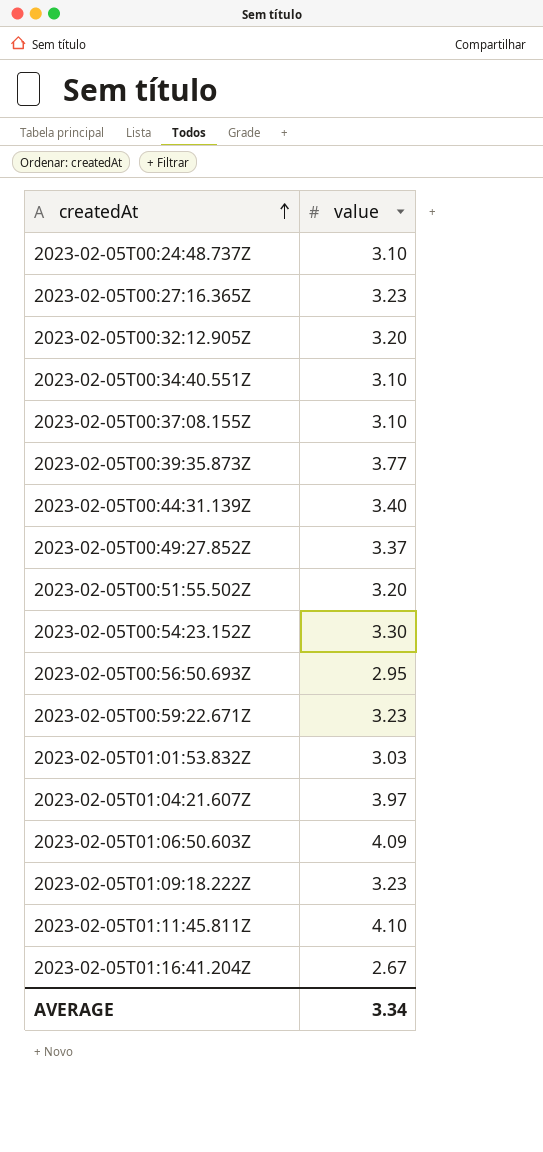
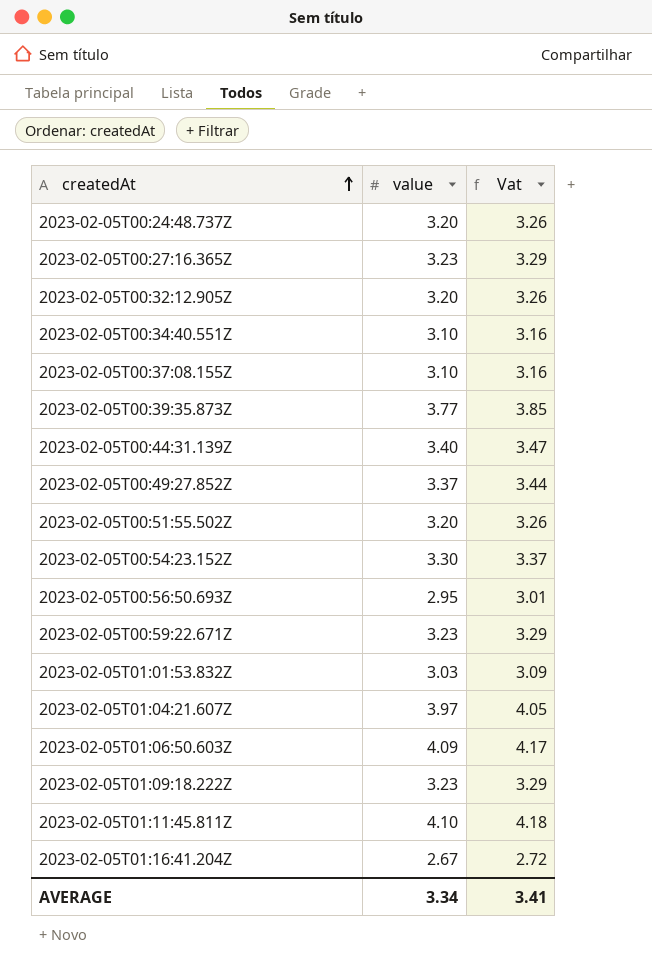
column Vat | formula: none -> [value] * 1.02
2023-02-05T00:24:48.737Z | value: 3.10 -> 3.20

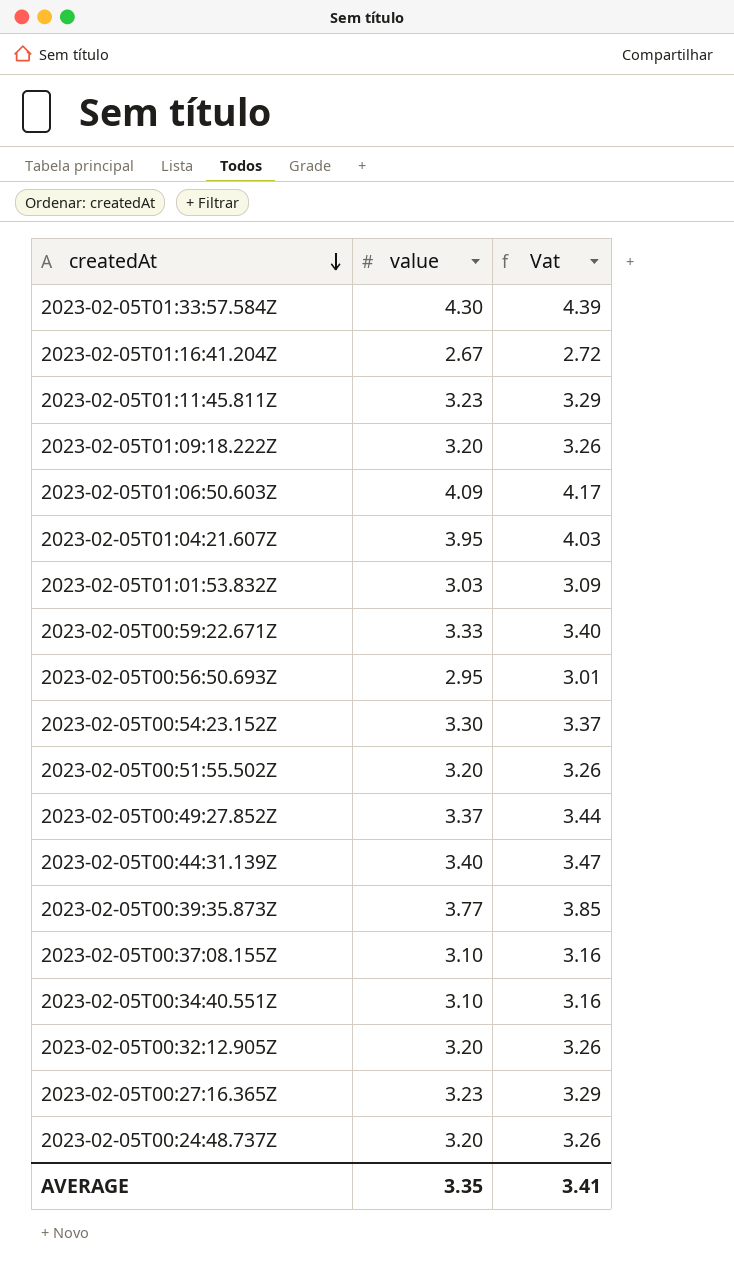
row order: createdAt ascending -> createdAt descending
row 2023-02-05T01:33:57.584Z: none -> 4.30 | 4.39
2023-02-05T01:11:45.811Z | value: 4.10 -> 3.23
2023-02-05T01:11:45.811Z | Vat: 4.18 -> 3.29
2023-02-05T01:09:18.222Z | value: 3.23 -> 3.20
2023-02-05T01:09:18.222Z | Vat: 3.29 -> 3.26
2023-02-05T01:04:21.607Z | value: 3.97 -> 3.95
2023-02-05T01:04:21.607Z | Vat: 4.05 -> 4.03
2023-02-05T00:59:22.671Z | value: 3.23 -> 3.33
2023-02-05T00:59:22.671Z | Vat: 3.29 -> 3.40
AVERAGE | value: 3.34 -> 3.35

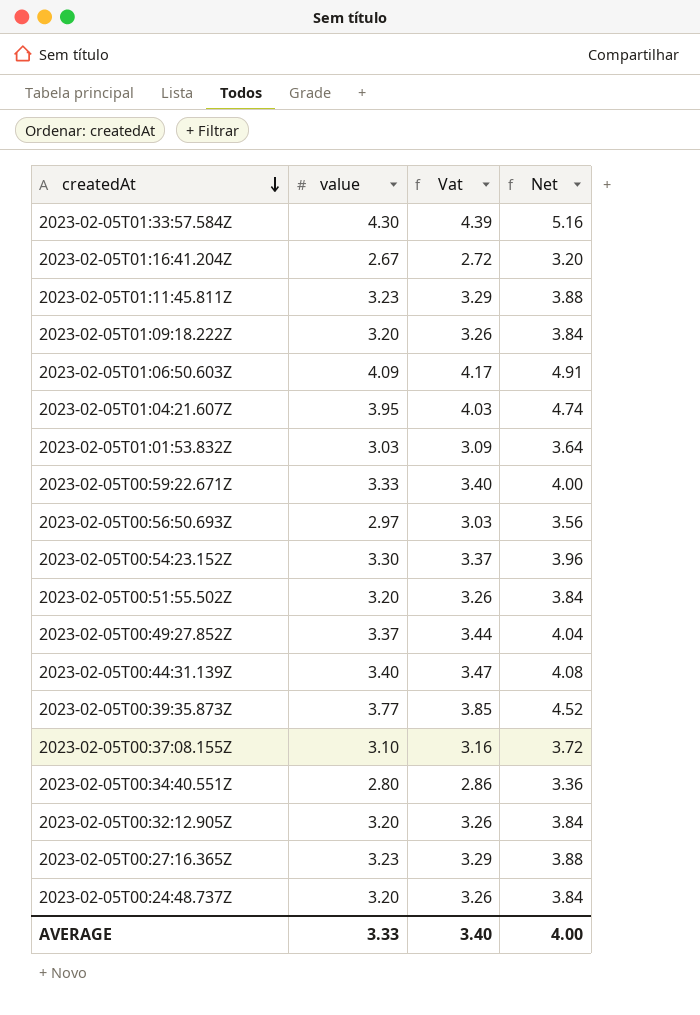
column Net | formula: none -> [value] * 1.2
2023-02-05T00:56:50.693Z | value: 2.95 -> 2.97
2023-02-05T00:56:50.693Z | Vat: 3.01 -> 3.03
2023-02-05T00:34:40.551Z | value: 3.10 -> 2.80
2023-02-05T00:34:40.551Z | Vat: 3.16 -> 2.86
AVERAGE | value: 3.35 -> 3.33
AVERAGE | Vat: 3.41 -> 3.40

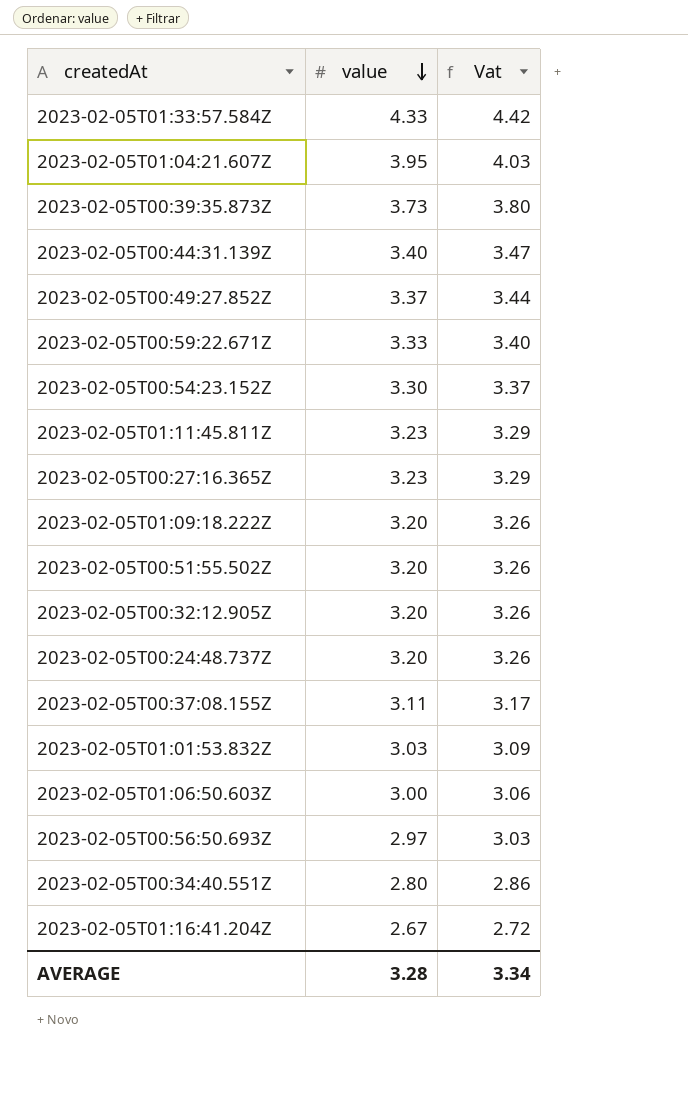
row order: createdAt descending -> value descending
column Net | formula: [value] * 1.2 -> none
2023-02-05T01:33:57.584Z | value: 4.30 -> 4.33
2023-02-05T01:33:57.584Z | Vat: 4.39 -> 4.42
2023-02-05T00:39:35.873Z | value: 3.77 -> 3.73
2023-02-05T00:39:35.873Z | Vat: 3.85 -> 3.80
2023-02-05T00:37:08.155Z | value: 3.10 -> 3.11
2023-02-05T00:37:08.155Z | Vat: 3.16 -> 3.17
2023-02-05T01:06:50.603Z | value: 4.09 -> 3.00
2023-02-05T01:06:50.603Z | Vat: 4.17 -> 3.06
AVERAGE | value: 3.33 -> 3.28
AVERAGE | Vat: 3.40 -> 3.34

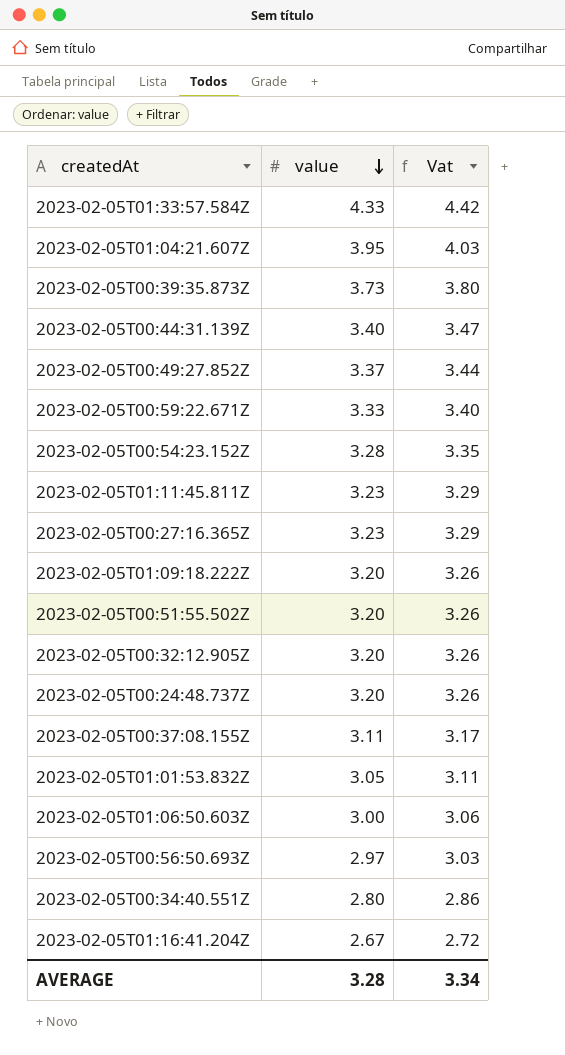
2023-02-05T00:54:23.152Z | value: 3.30 -> 3.28
2023-02-05T00:54:23.152Z | Vat: 3.37 -> 3.35
2023-02-05T01:01:53.832Z | value: 3.03 -> 3.05
2023-02-05T01:01:53.832Z | Vat: 3.09 -> 3.11

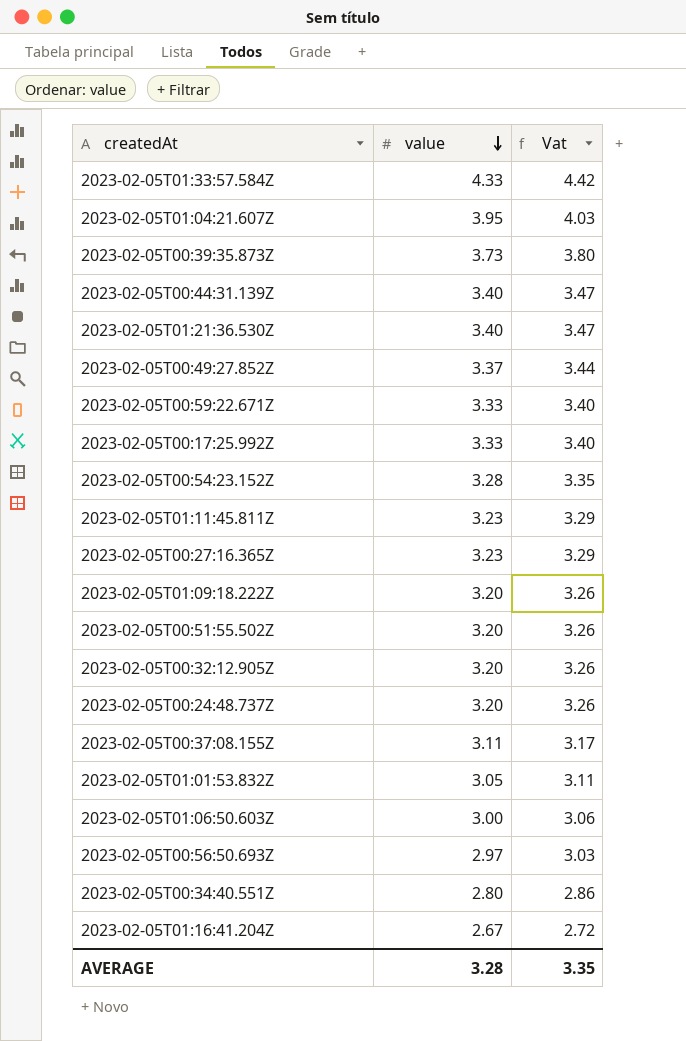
row 2023-02-05T01:21:36.530Z: none -> 3.40 | 3.47
row 2023-02-05T00:17:25.992Z: none -> 3.33 | 3.40
AVERAGE | Vat: 3.34 -> 3.35

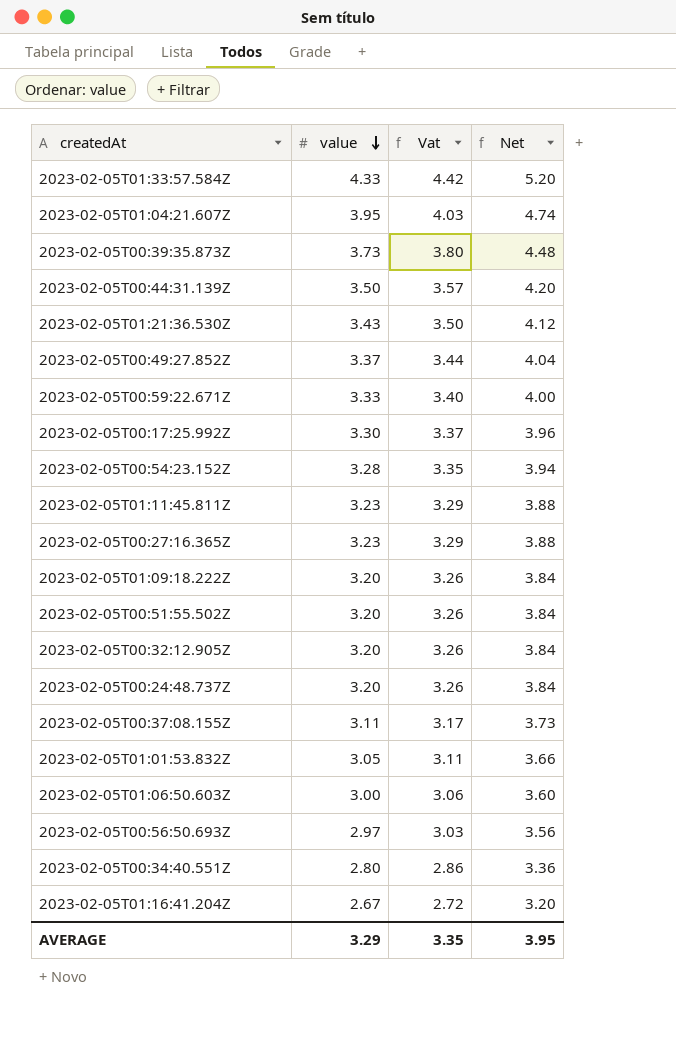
column Net | formula: none -> [value] * 1.2
2023-02-05T00:44:31.139Z | value: 3.40 -> 3.50
2023-02-05T00:44:31.139Z | Vat: 3.47 -> 3.57
2023-02-05T01:21:36.530Z | value: 3.40 -> 3.43
2023-02-05T01:21:36.530Z | Vat: 3.47 -> 3.50
2023-02-05T00:17:25.992Z | value: 3.33 -> 3.30
2023-02-05T00:17:25.992Z | Vat: 3.40 -> 3.37
AVERAGE | value: 3.28 -> 3.29

